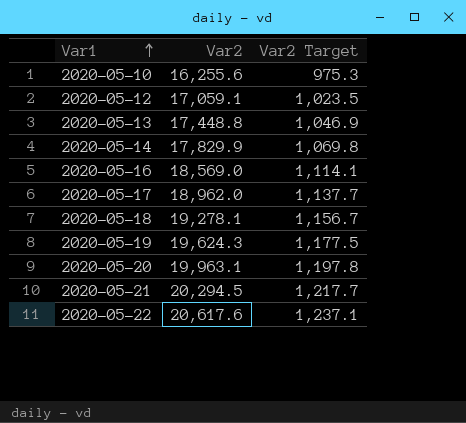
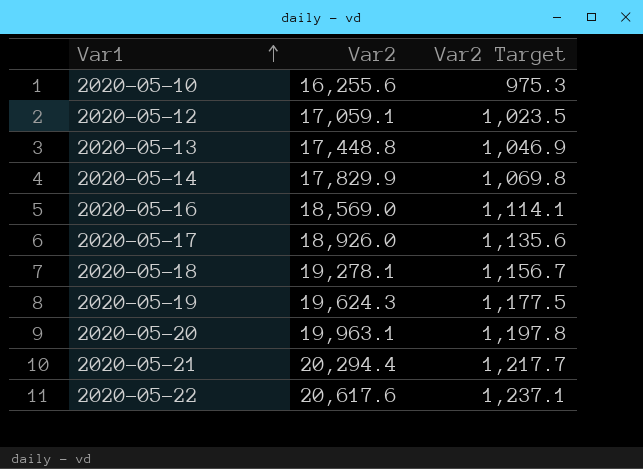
2020-05-17 | Var2: 18,962.0 -> 18,926.0
2020-05-17 | Var2 Target: 1,137.7 -> 1,135.6
2020-05-21 | Var2: 20,294.5 -> 20,294.4

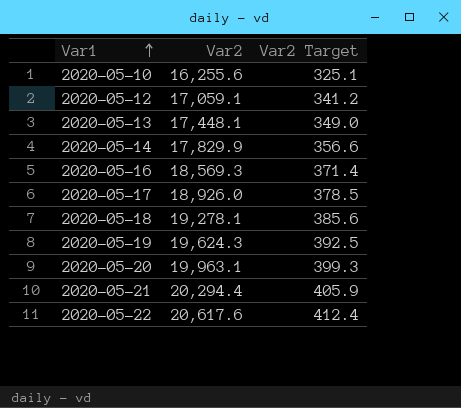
column Var2 Target | formula: [Var2] * 0.06 -> [Var2] * 0.02
2020-05-13 | Var2: 17,448.8 -> 17,448.1
2020-05-16 | Var2: 18,569.0 -> 18,569.3

